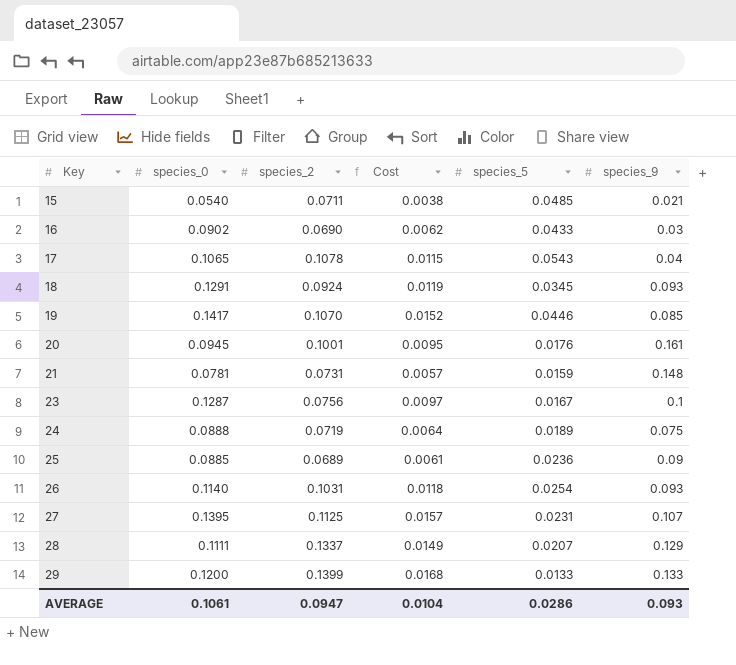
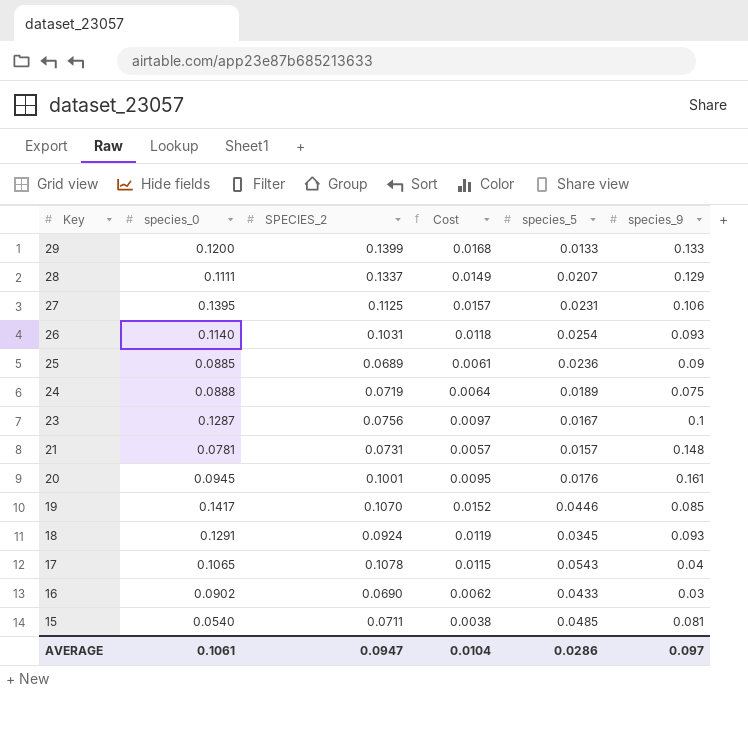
row order: Key ascending -> Key descending
column name: species_2 -> SPECIES_2
27 | species_9: 0.107 -> 0.106
21 | species_5: 0.0159 -> 0.0157
15 | species_9: 0.021 -> 0.081
AVERAGE | species_9: 0.093 -> 0.097

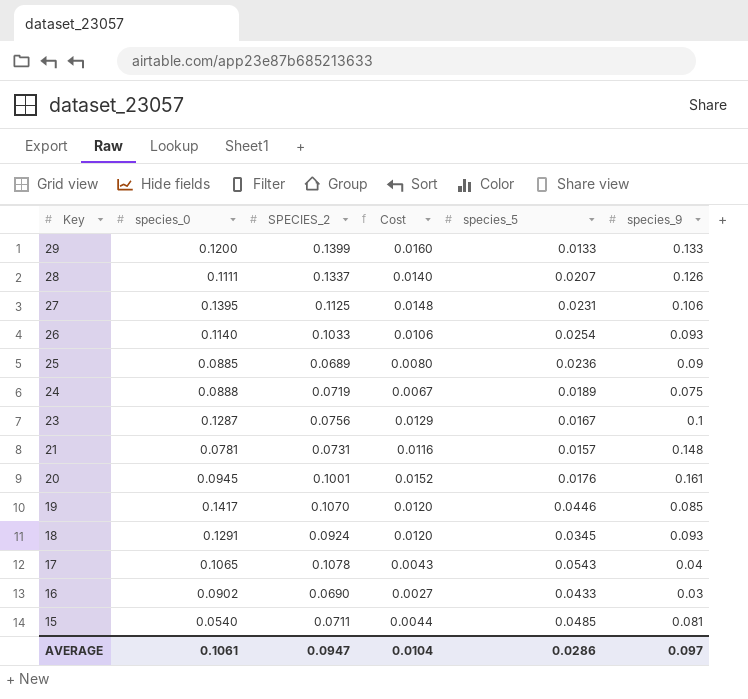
column Cost | formula: [species_0] * [SPECIES_2] -> [species_0] * [species_9]
28 | species_9: 0.129 -> 0.126
26 | SPECIES_2: 0.1031 -> 0.1033

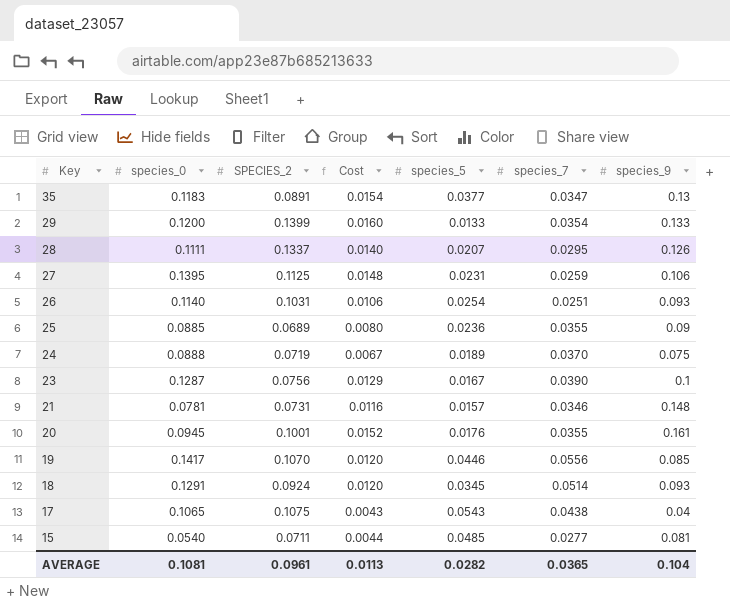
column species_7 | position: none -> 6
row 16: 0.0902 | 0.0690 | 0.0027 | 0.0433 | 0.03 -> none
row 35: none -> 0.1183 | 0.0891 | 0.0154 | 0.0377 | 0.0347 | 0.13
26 | SPECIES_2: 0.1033 -> 0.1031
17 | SPECIES_2: 0.1078 -> 0.1075
AVERAGE | species_0: 0.1061 -> 0.1081
AVERAGE | SPECIES_2: 0.0947 -> 0.0961
AVERAGE | Cost: 0.0104 -> 0.0113
AVERAGE | species_5: 0.0286 -> 0.0282
AVERAGE | species_9: 0.097 -> 0.104

